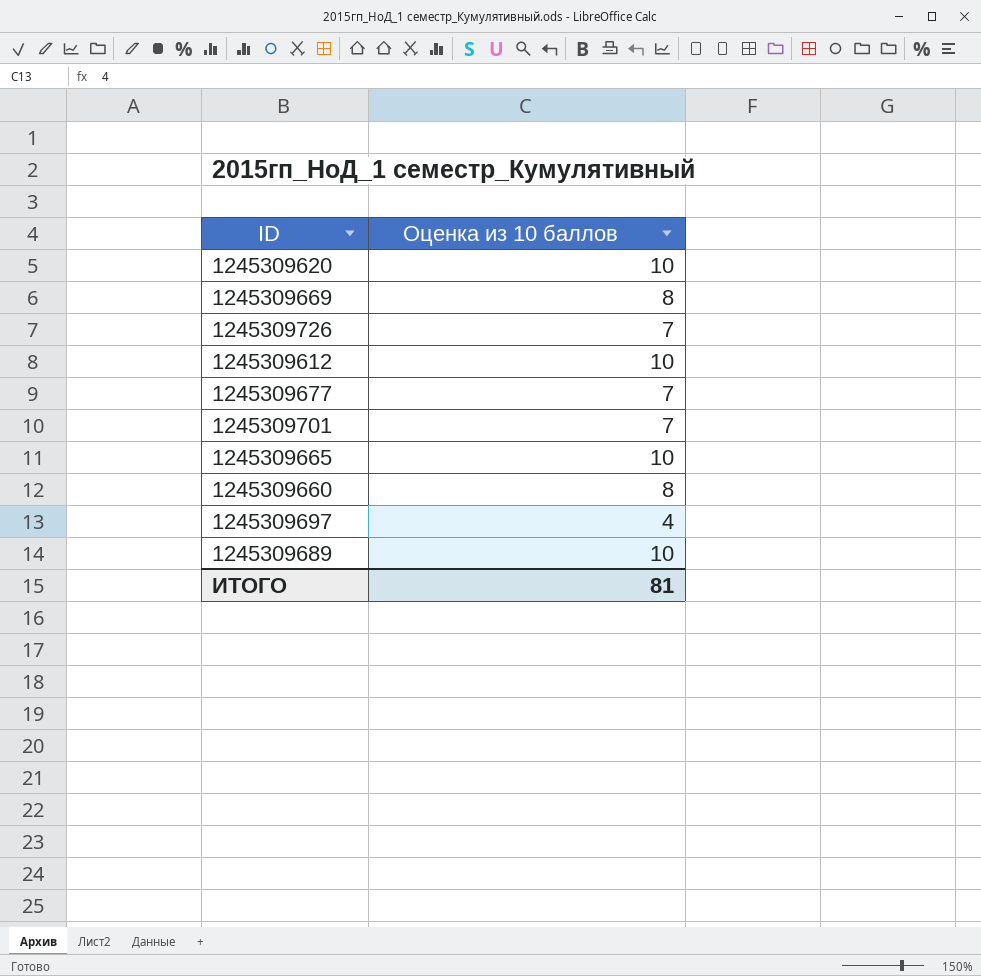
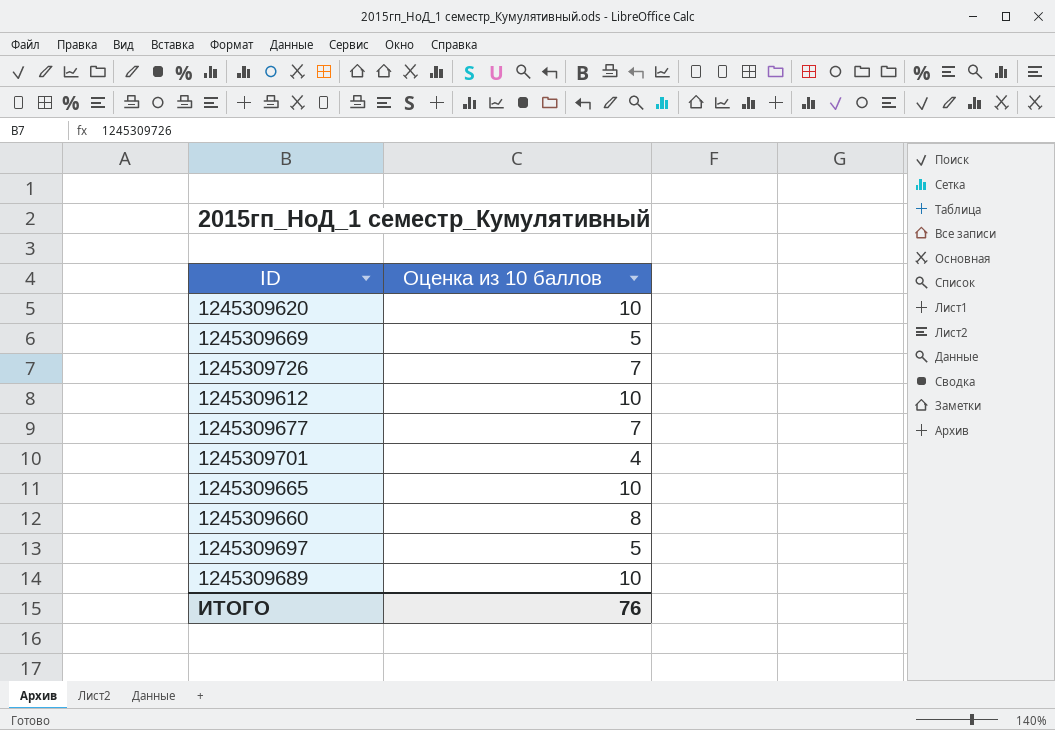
1245309669 | Оценка из 10 баллов: 8 -> 5
1245309701 | Оценка из 10 баллов: 7 -> 4
1245309697 | Оценка из 10 баллов: 4 -> 5
ИТОГО | Оценка из 10 баллов: 81 -> 76

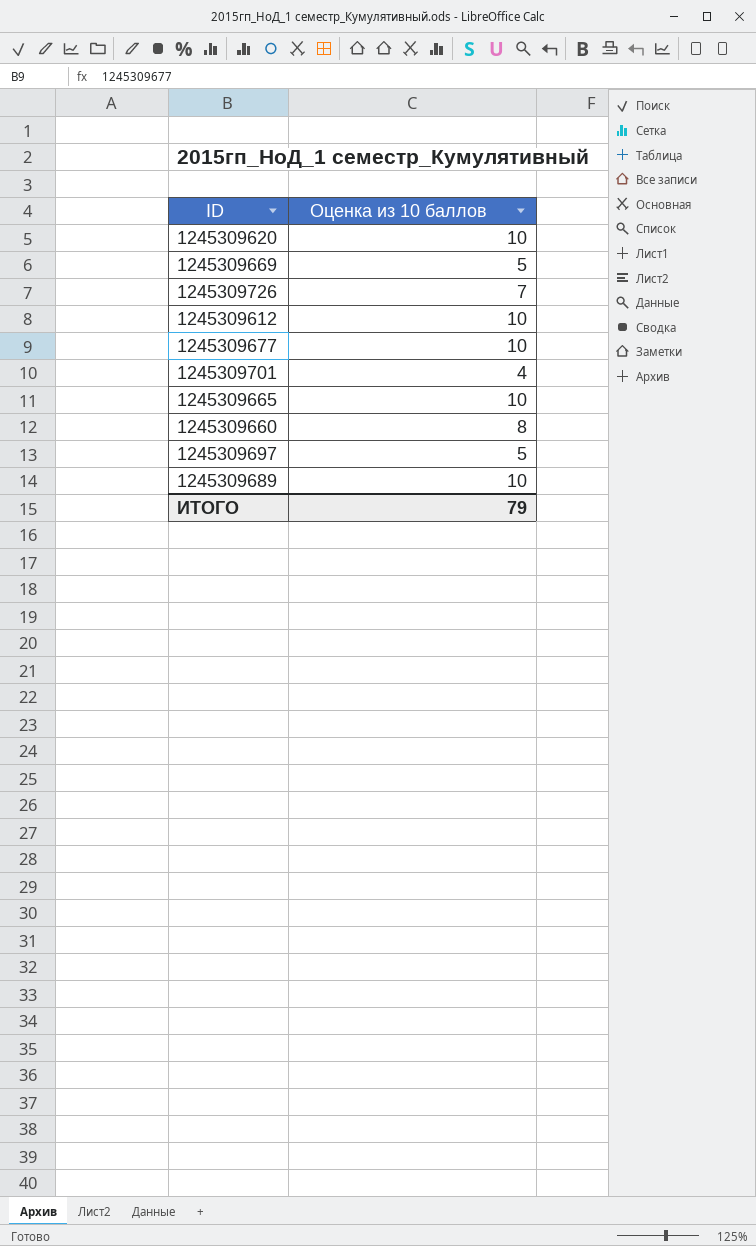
1245309677 | Оценка из 10 баллов: 7 -> 10
ИТОГО | Оценка из 10 баллов: 76 -> 79

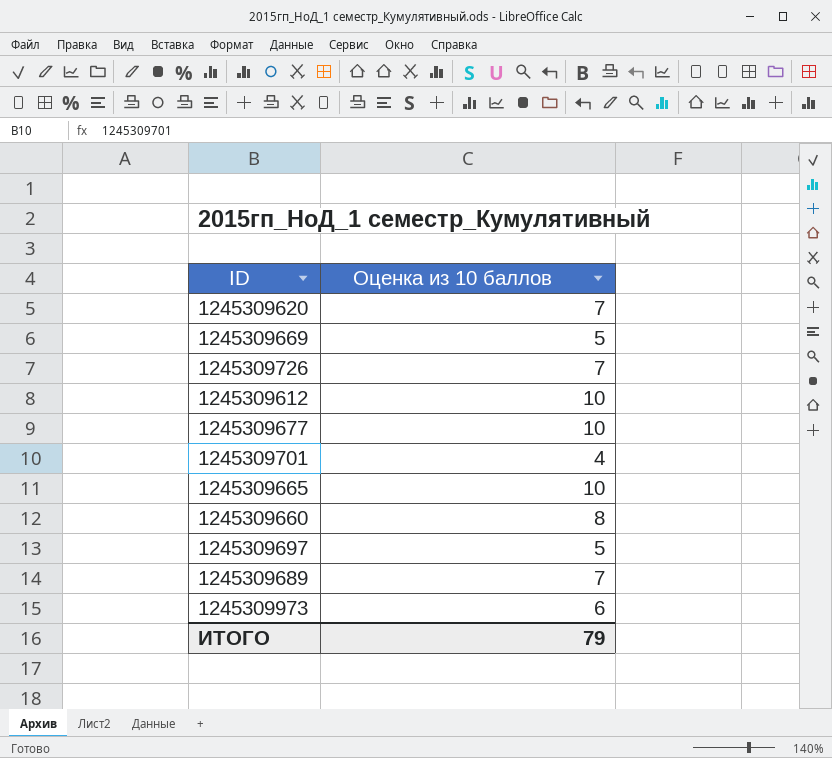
1245309620 | Оценка из 10 баллов: 10 -> 7
1245309689 | Оценка из 10 баллов: 10 -> 7
row 1245309973: none -> 6

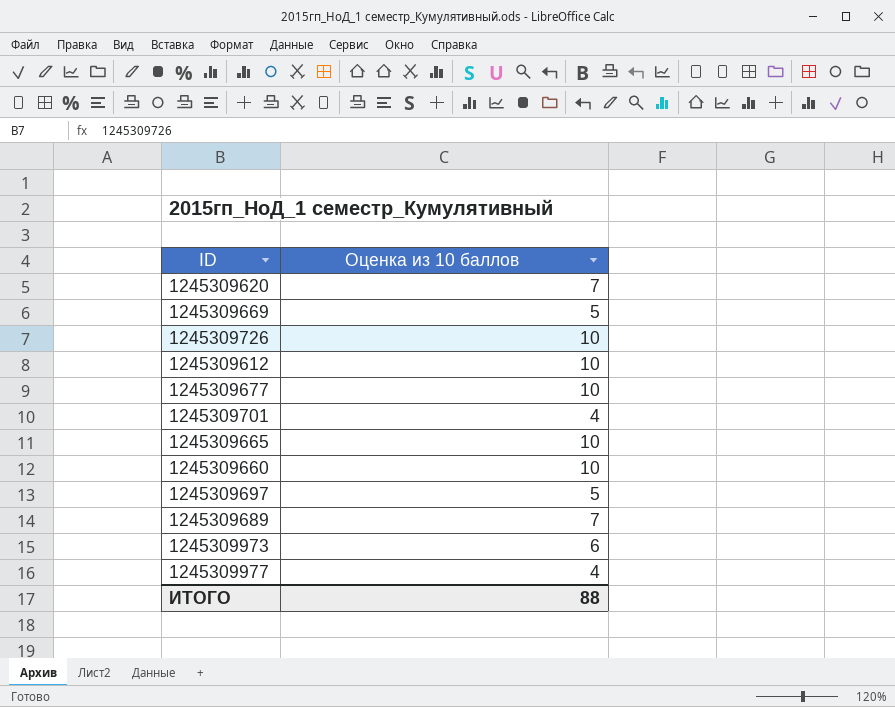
1245309726 | Оценка из 10 баллов: 7 -> 10
1245309660 | Оценка из 10 баллов: 8 -> 10
row 1245309977: none -> 4
ИТОГО | Оценка из 10 баллов: 79 -> 88

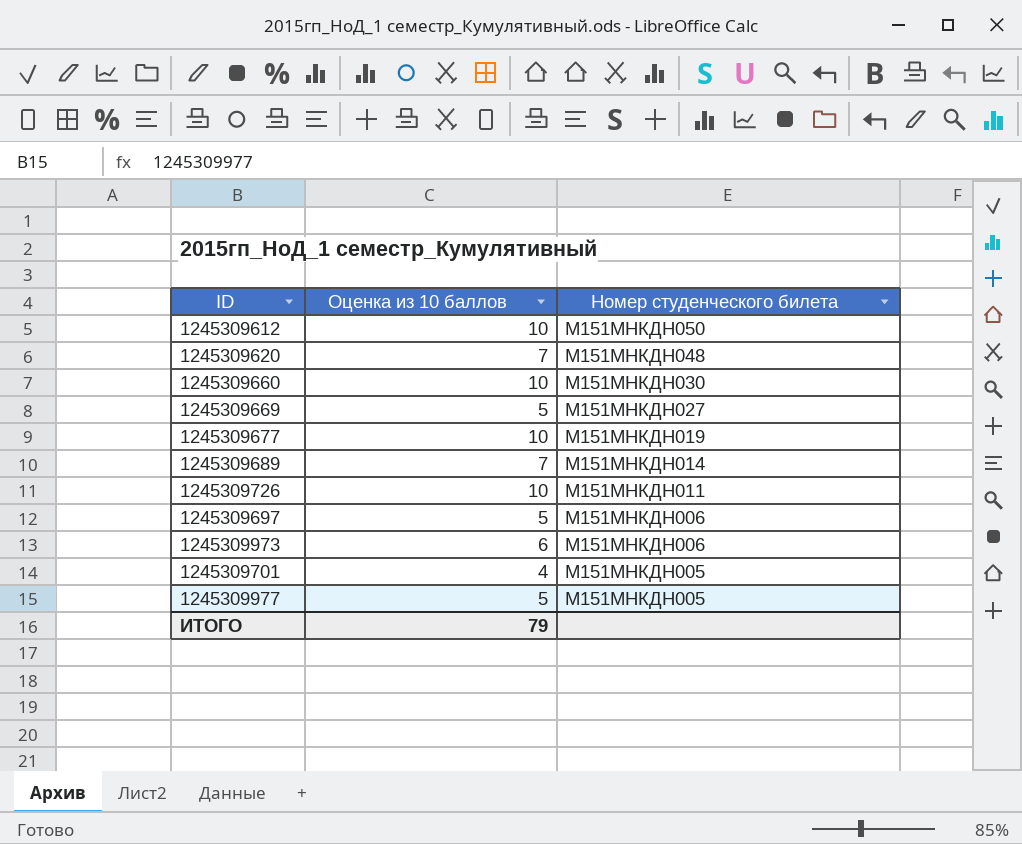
row order: none -> Номер студенческого билета descending
column Номер студенческого билета | position: none -> 3
row 1245309665: 10 -> none
1245309977 | Оценка из 10 баллов: 4 -> 5
ИТОГО | Оценка из 10 баллов: 88 -> 79

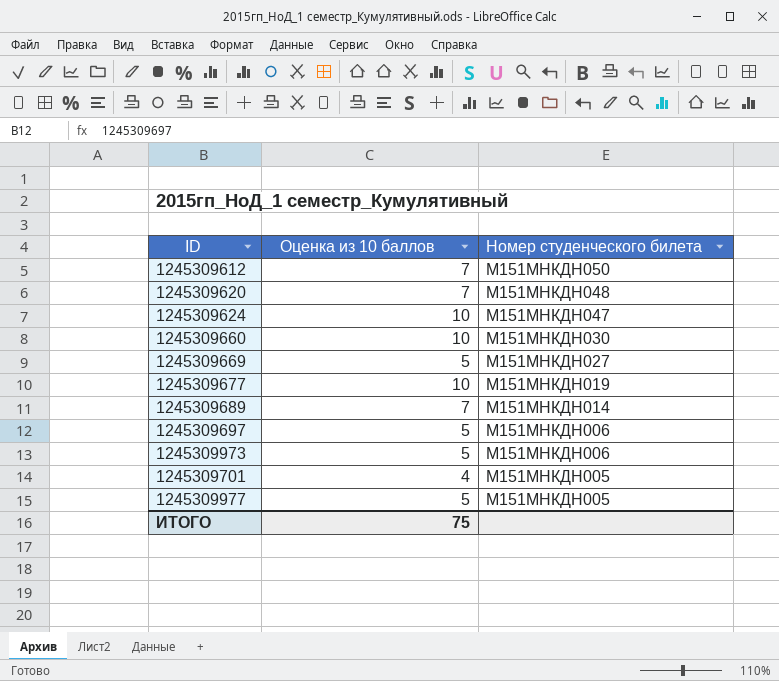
row 1245309726: 10 | М151МНКДН011 -> none
1245309612 | Оценка из 10 баллов: 10 -> 7
row 1245309624: none -> 10 | М151МНКДН047
1245309973 | Оценка из 10 баллов: 6 -> 5
ИТОГО | Оценка из 10 баллов: 79 -> 75

